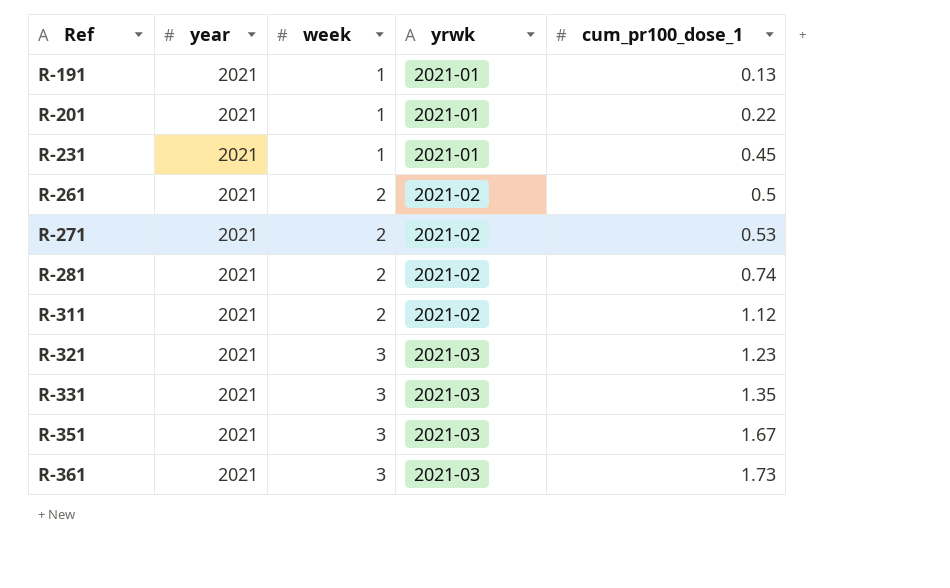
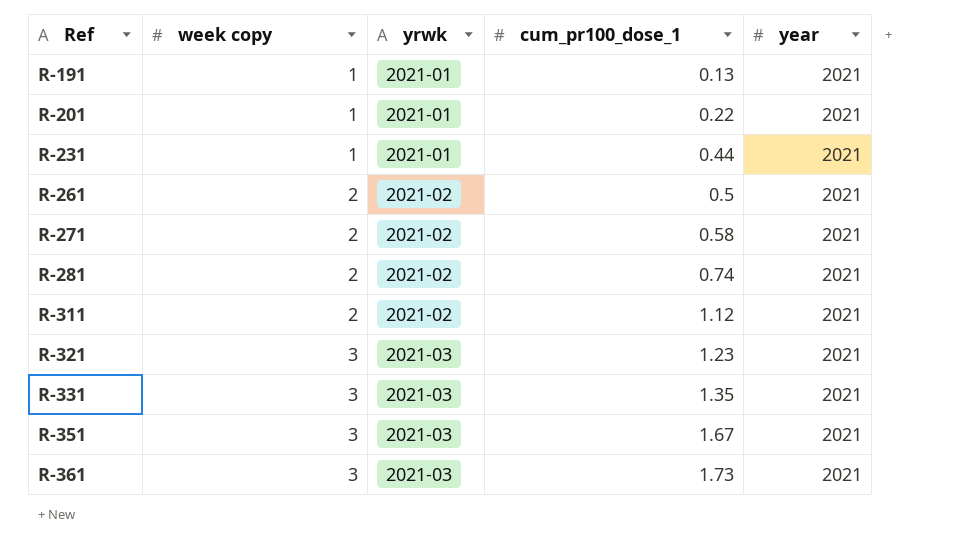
column name: week -> week copy
column year | position: 2 -> 5
R-231 | cum_pr100_dose_1: 0.45 -> 0.44
R-271 | cum_pr100_dose_1: 0.53 -> 0.58

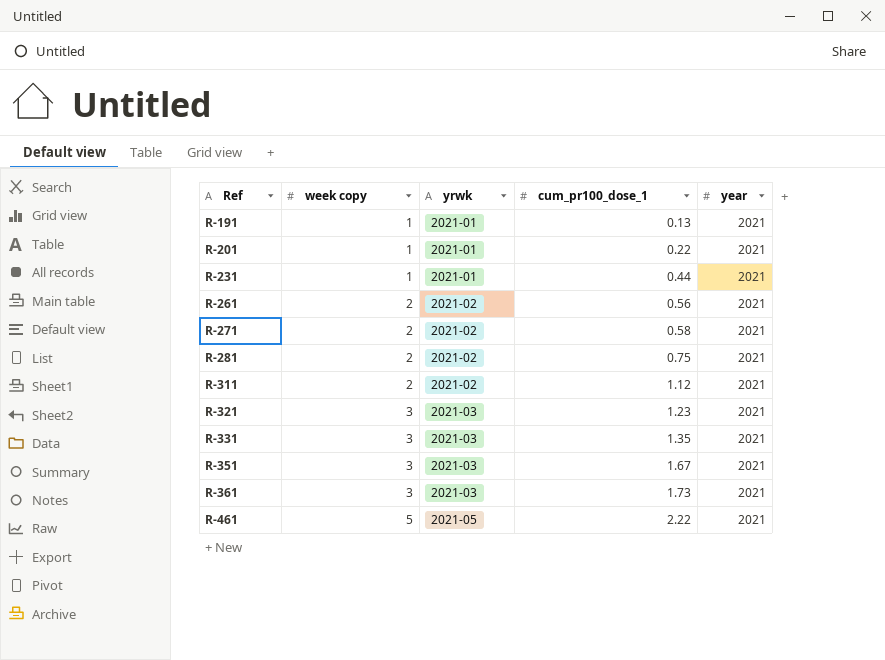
R-261 | cum_pr100_dose_1: 0.5 -> 0.56
R-281 | cum_pr100_dose_1: 0.74 -> 0.75
row R-461: none -> 5 | 2021-05 | 2.22 | 2021

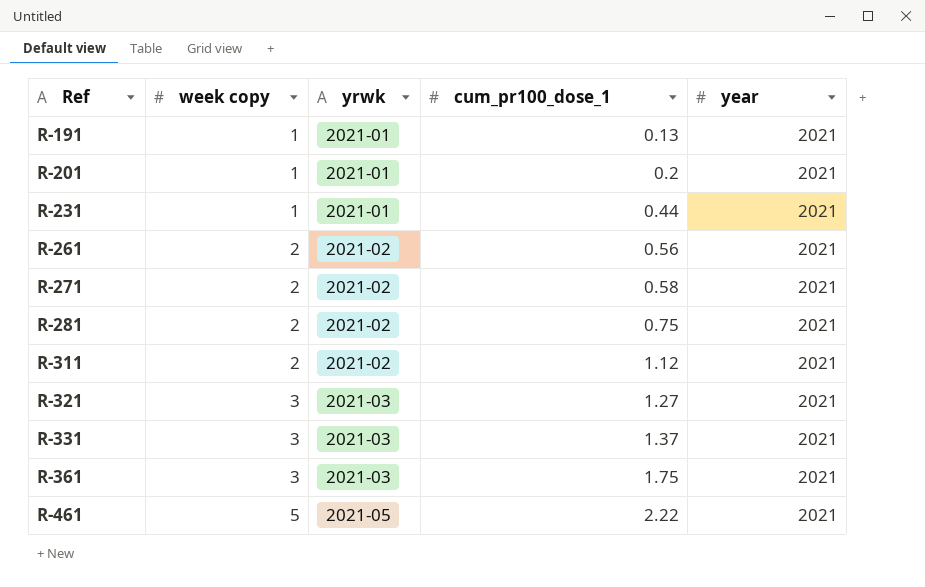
row R-351: 3 | 2021-03 | 1.67 | 2021 -> none
R-201 | cum_pr100_dose_1: 0.22 -> 0.2
R-321 | cum_pr100_dose_1: 1.23 -> 1.27
R-331 | cum_pr100_dose_1: 1.35 -> 1.37
R-361 | cum_pr100_dose_1: 1.73 -> 1.75

